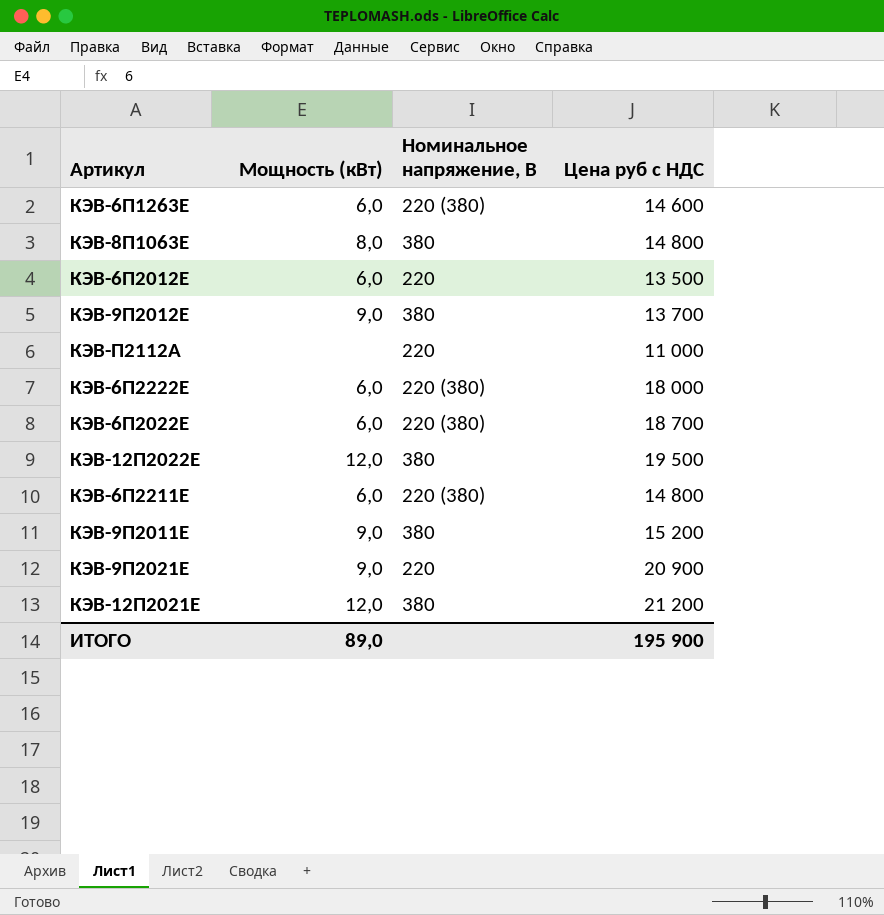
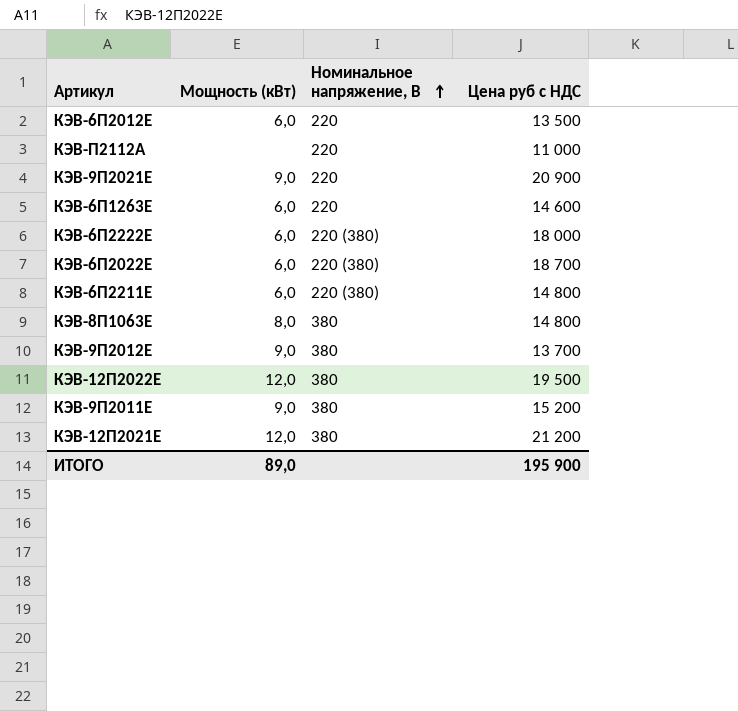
row order: none -> Номинальное напряжение, В ascending
КЭВ-6П1263Е | Номинальное напряжение, В: 220 (380) -> 220

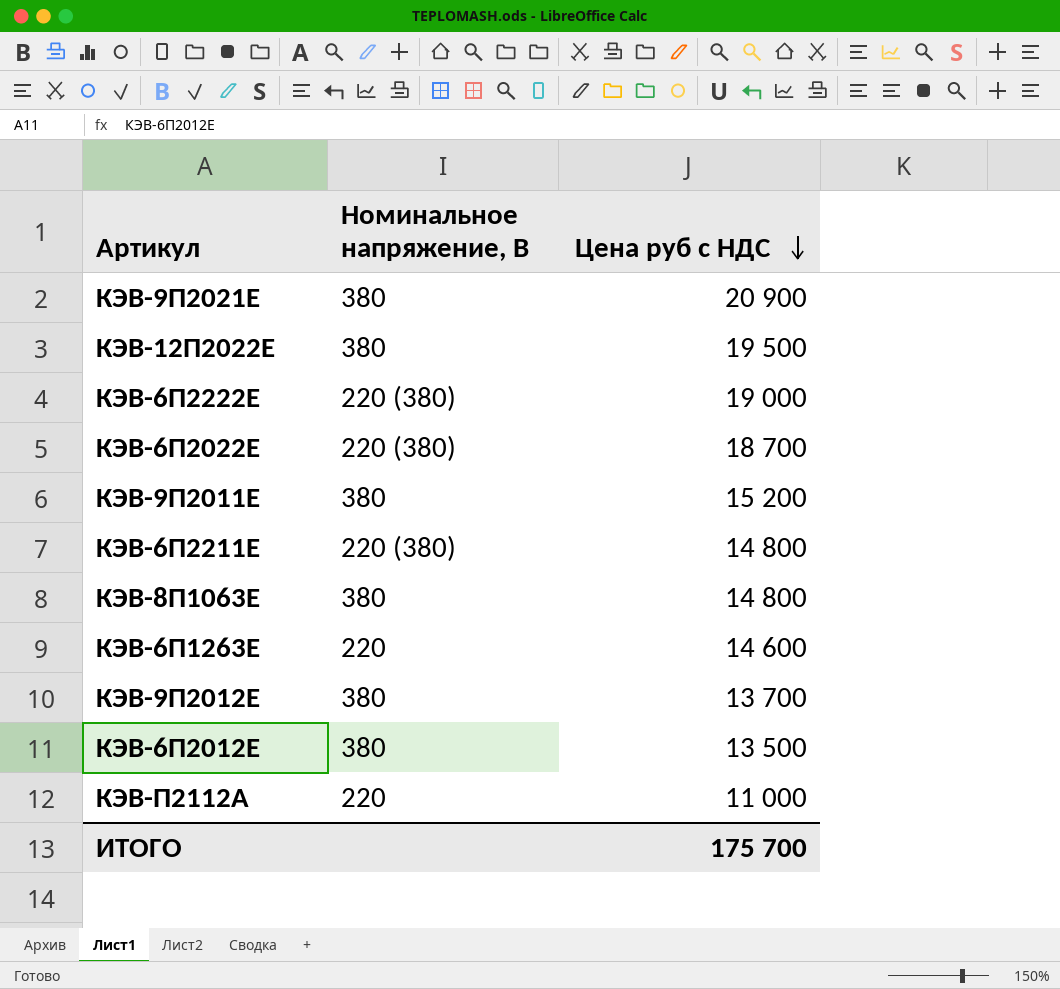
row order: Номинальное напряжение, В ascending -> Цена руб с НДС descending
column Мощность (кВт) | position: 2 -> none
row КЭВ-12П2021Е: 12,0 | 380 | 21 200 -> none
КЭВ-9П2021Е | Номинальное напряжение, В: 220 -> 380
КЭВ-6П2222Е | Цена руб с НДС: 18 000 -> 19 000
КЭВ-6П2012Е | Номинальное напряжение, В: 220 -> 380
ИТОГО | Цена руб с НДС: 195 900 -> 175 700

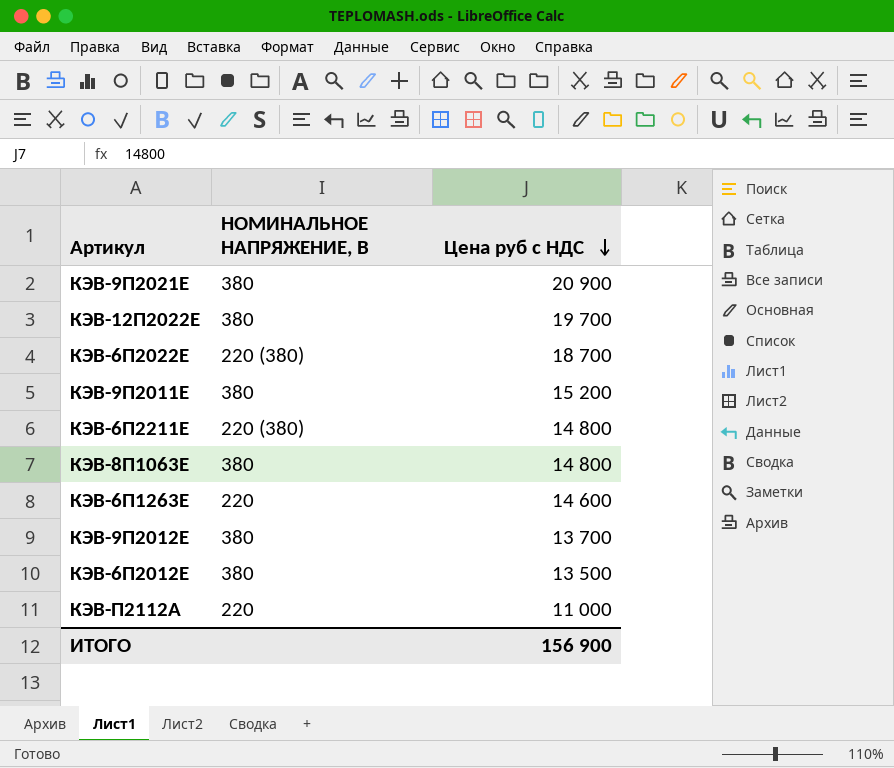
column name: Номинальное напряжение, В -> НОМИНАЛЬНОЕ НАПРЯЖЕНИЕ, В
row КЭВ-6П2222Е: 220 (380) | 19 000 -> none
КЭВ-12П2022Е | Цена руб с НДС: 19 500 -> 19 700
ИТОГО | Цена руб с НДС: 175 700 -> 156 900

